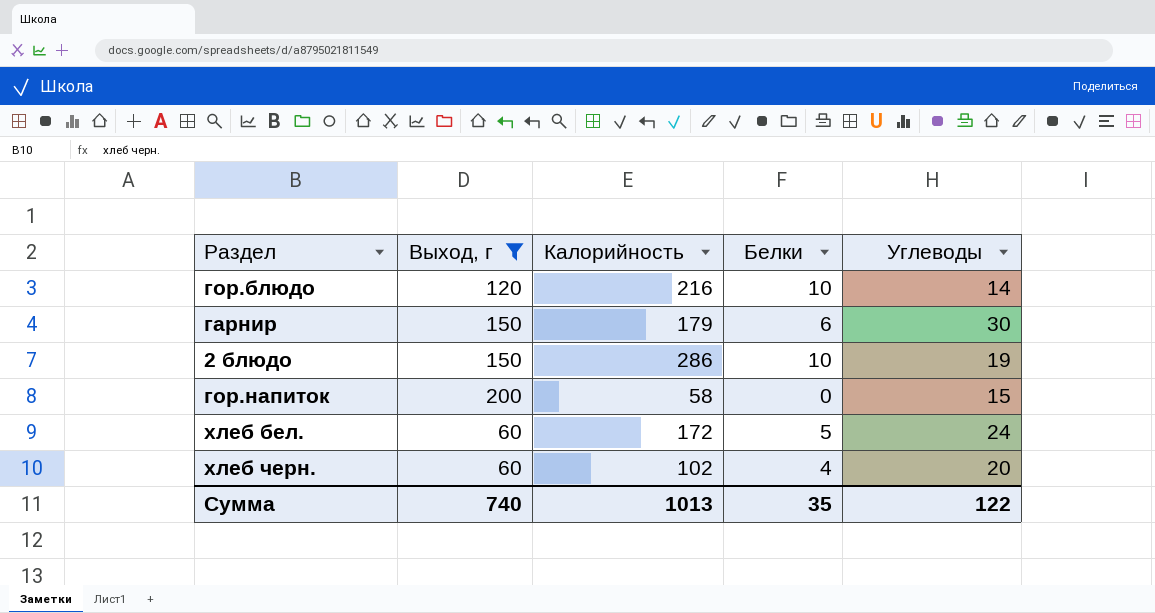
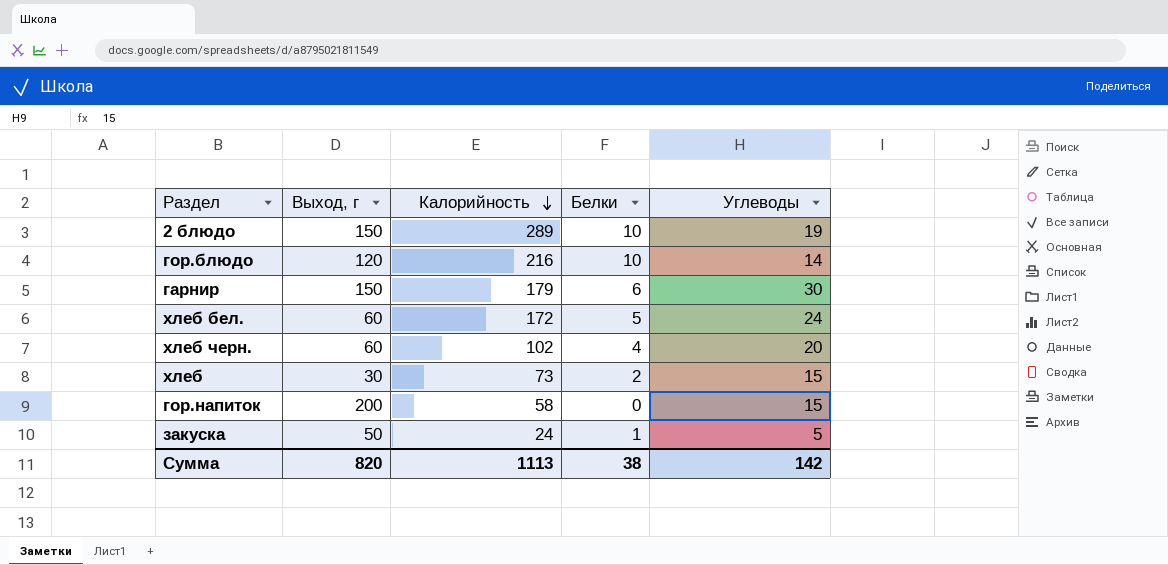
filter: Выход, г >= 60 -> none
row order: none -> Калорийность descending
2 блюдо | Калорийность: 286 -> 289
Сумма | Выход, г: 740 -> 820
Сумма | Калорийность: 1013 -> 1113
Сумма | Белки: 35 -> 38
Сумма | Углеводы: 122 -> 142

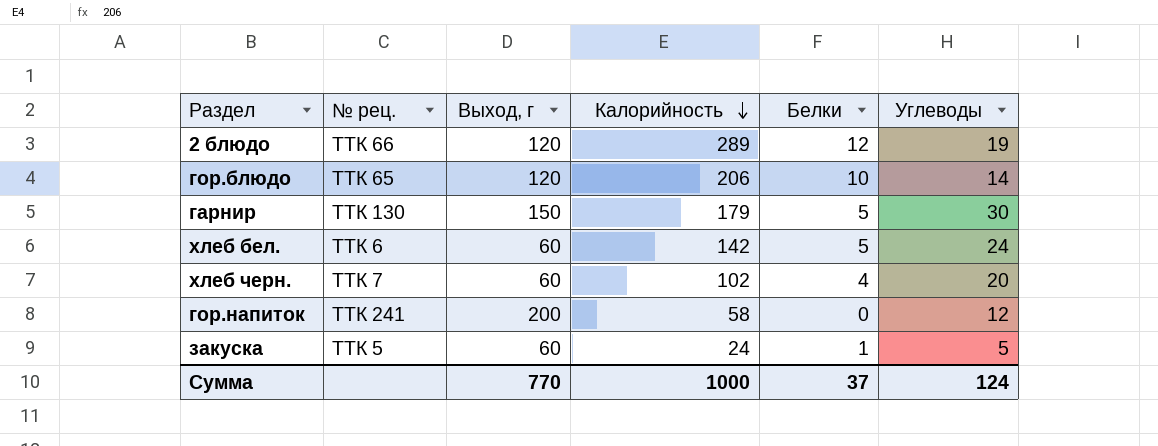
column № рец. | position: none -> 2
row хлеб: 30 | 73 | 2 | 15 -> none
2 блюдо | Выход, г: 150 -> 120
2 блюдо | Белки: 10 -> 12
гор.блюдо | Калорийность: 216 -> 206
гарнир | Белки: 6 -> 5
хлеб бел. | Калорийность: 172 -> 142
гор.напиток | Углеводы: 15 -> 12
закуска | Выход, г: 50 -> 60
Сумма | Выход, г: 820 -> 770
Сумма | Калорийность: 1113 -> 1000
Сумма | Белки: 38 -> 37
Сумма | Углеводы: 142 -> 124

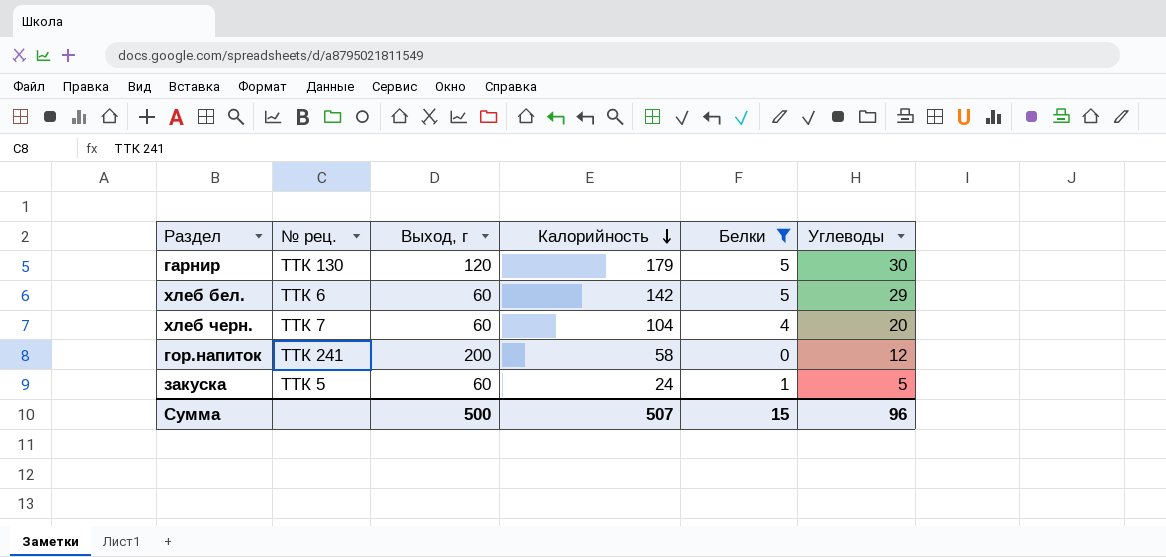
filter: none -> Белки <= 5
гарнир | Выход, г: 150 -> 120
хлеб бел. | Углеводы: 24 -> 29
хлеб черн. | Калорийность: 102 -> 104
Сумма | Выход, г: 770 -> 500
Сумма | Калорийность: 1000 -> 507
Сумма | Белки: 37 -> 15
Сумма | Углеводы: 124 -> 96

